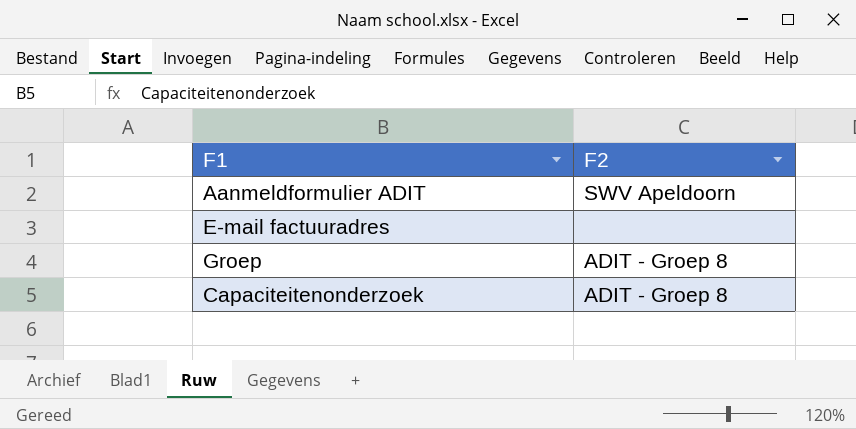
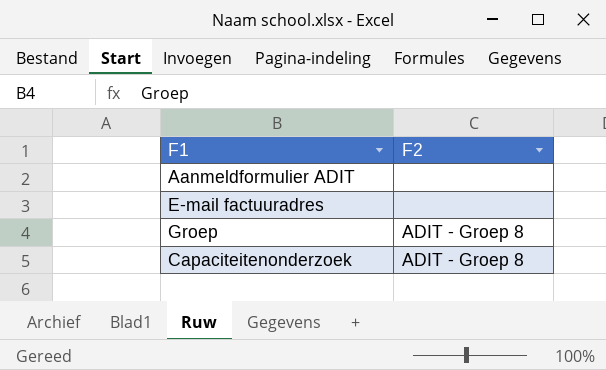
Aanmeldformulier ADIT | F2: SWV Apeldoorn -> none

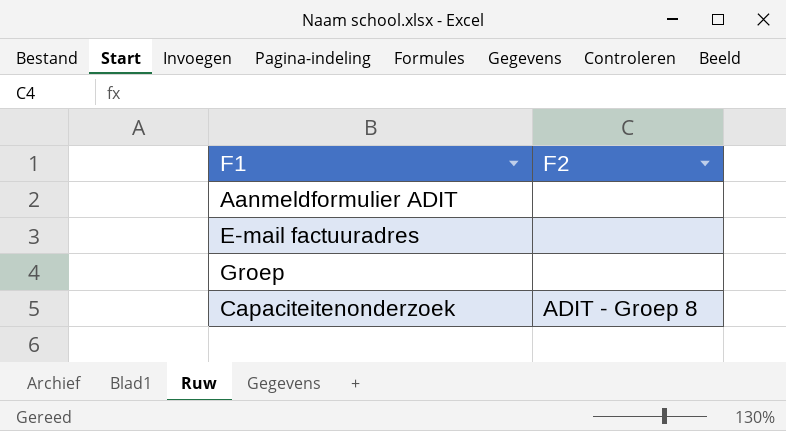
Groep | F2: ADIT - Groep 8 -> none

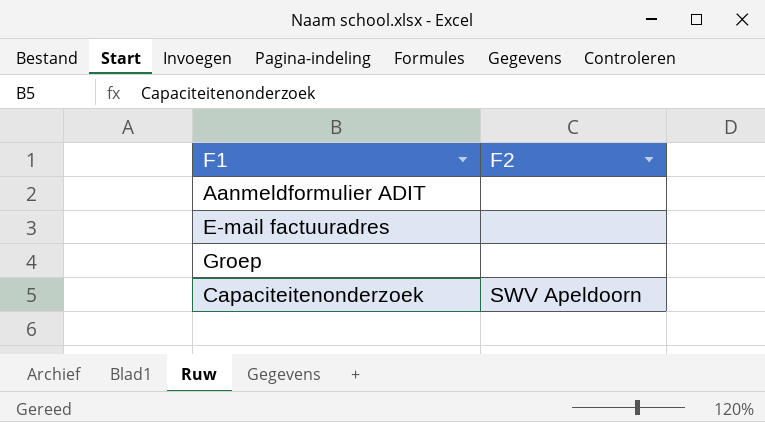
Capaciteitenonderzoek | F2: ADIT - Groep 8 -> SWV Apeldoorn

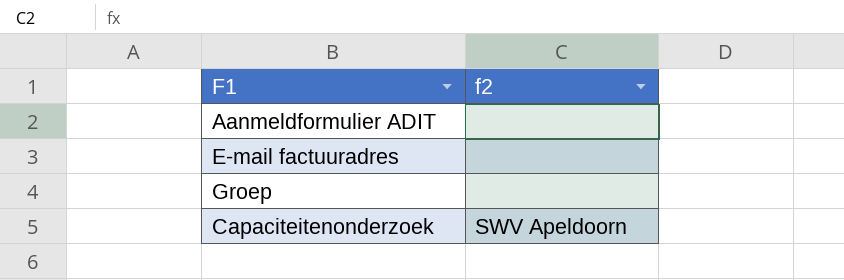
column name: F2 -> f2

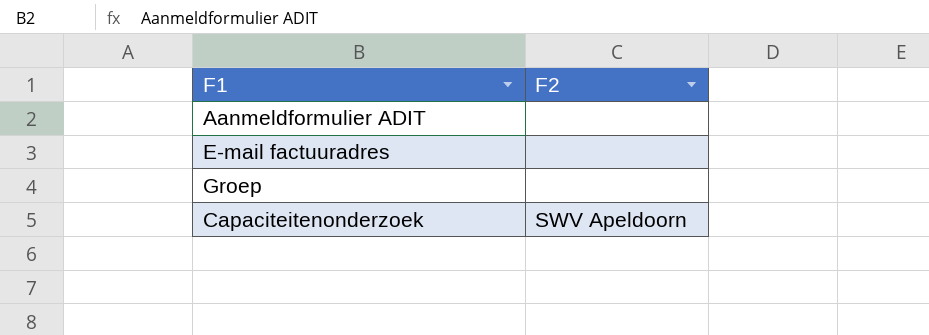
column name: f2 -> F2

